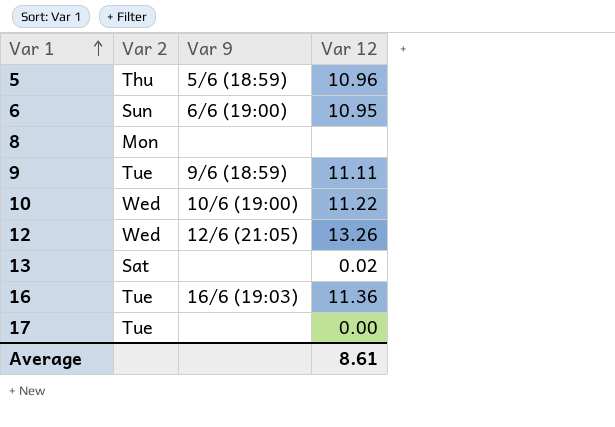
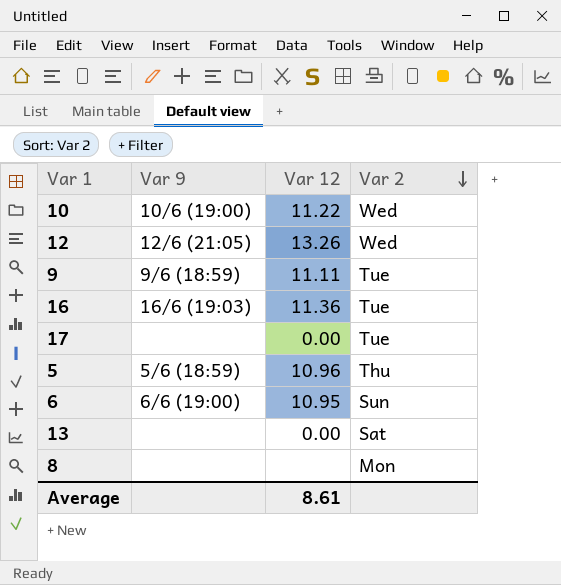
row order: Var 1 ascending -> Var 2 descending
column Var 2 | position: 2 -> 4
13 | Var 12: 0.02 -> 0.00

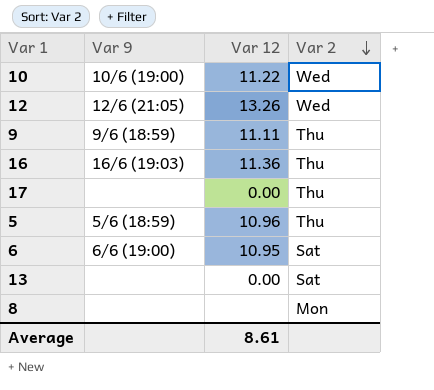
9 | Var 2: Tue -> Thu
16 | Var 2: Tue -> Thu
17 | Var 2: Tue -> Thu
6 | Var 2: Sun -> Sat

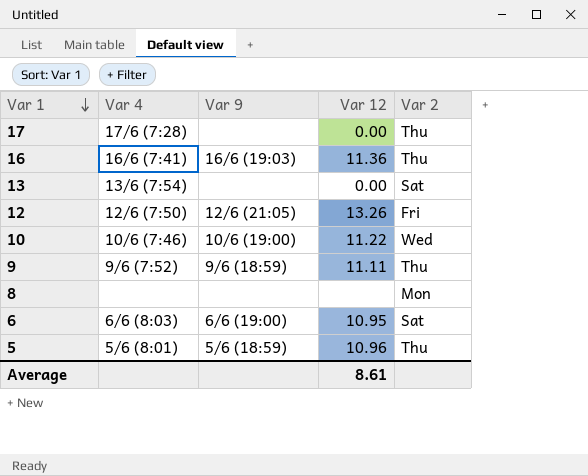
row order: Var 2 descending -> Var 1 descending
column Var 4 | position: none -> 2
12 | Var 2: Wed -> Fri

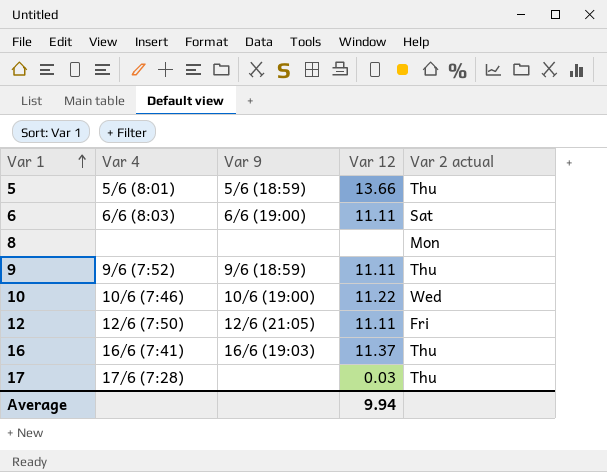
row order: Var 1 descending -> Var 1 ascending
column name: Var 2 -> Var 2 actual
row 13: 13/6 (7:54) | none | 0.00 | Sat -> none
5 | Var 12: 10.96 -> 13.66
6 | Var 12: 10.95 -> 11.11
12 | Var 12: 13.26 -> 11.11
16 | Var 12: 11.36 -> 11.37
17 | Var 12: 0.00 -> 0.03
Average | Var 12: 8.61 -> 9.94

